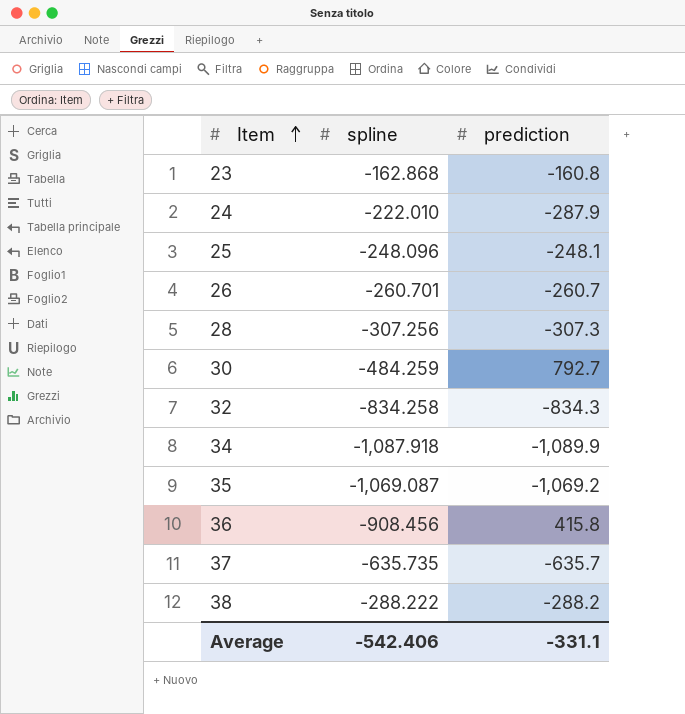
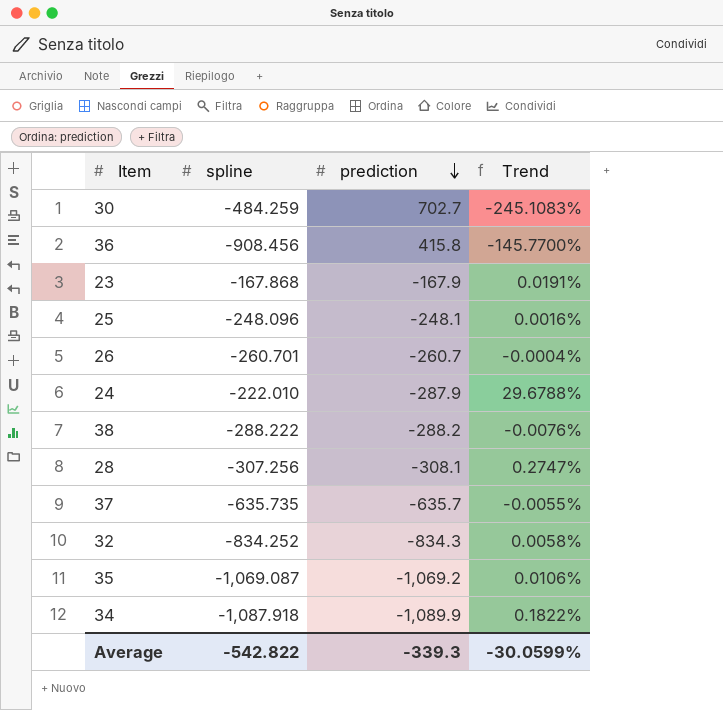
row order: Item ascending -> prediction descending
column Trend | formula: none -> ([prediction] - [spline]) / [spline]
30 | prediction: 792.7 -> 702.7
23 | spline: -162.868 -> -167.868
23 | prediction: -160.8 -> -167.9
28 | prediction: -307.3 -> -308.1
32 | spline: -834.258 -> -834.252
Average | spline: -542.406 -> -542.822
Average | prediction: -331.1 -> -339.3

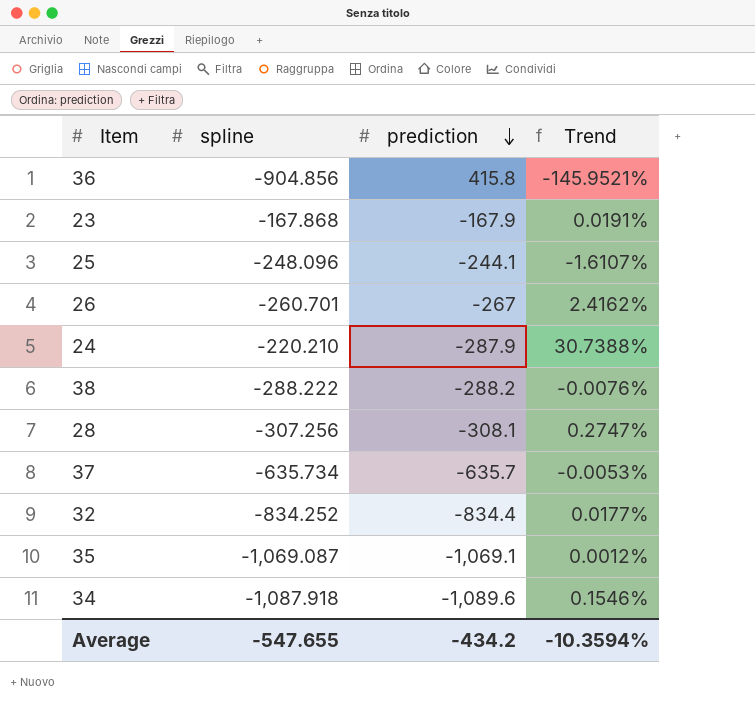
row 30: -484.259 | 702.7 | -245.1083% -> none
36 | spline: -908.456 -> -904.856
36 | Trend: -145.7700% -> -145.9521%
25 | prediction: -248.1 -> -244.1
25 | Trend: 0.0016% -> -1.6107%
26 | prediction: -260.7 -> -267
26 | Trend: -0.0004% -> 2.4162%
24 | spline: -222.010 -> -220.210
24 | Trend: 29.6788% -> 30.7388%
37 | spline: -635.735 -> -635.734
37 | Trend: -0.0055% -> -0.0053%
32 | prediction: -834.3 -> -834.4
32 | Trend: 0.0058% -> 0.0177%
35 | prediction: -1,069.2 -> -1,069.1
35 | Trend: 0.0106% -> 0.0012%
34 | prediction: -1,089.9 -> -1,089.6
34 | Trend: 0.1822% -> 0.1546%
Average | spline: -542.822 -> -547.655
Average | prediction: -339.3 -> -434.2
Average | Trend: -30.0599% -> -10.3594%

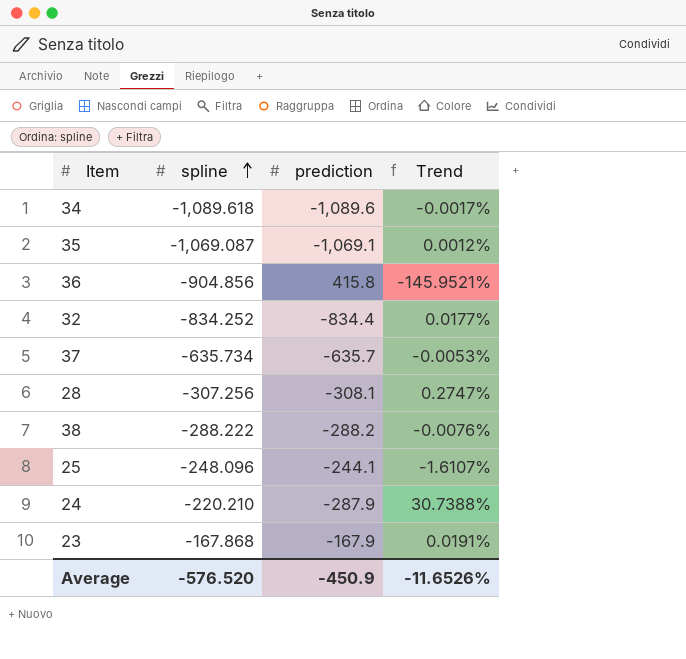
row order: prediction descending -> spline ascending
row 26: -260.701 | -267 | 2.4162% -> none
34 | spline: -1,087.918 -> -1,089.618
34 | Trend: 0.1546% -> -0.0017%
Average | spline: -547.655 -> -576.520
Average | prediction: -434.2 -> -450.9
Average | Trend: -10.3594% -> -11.6526%

